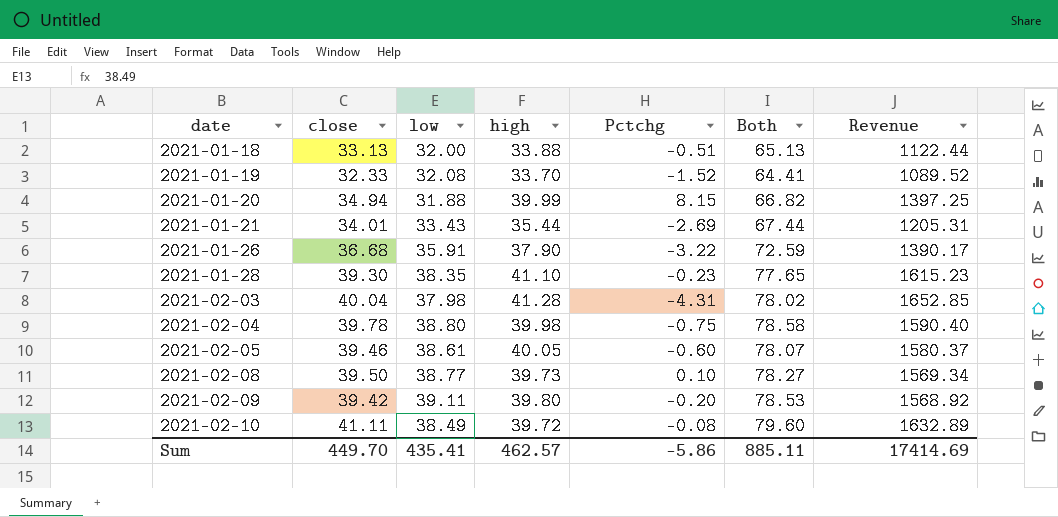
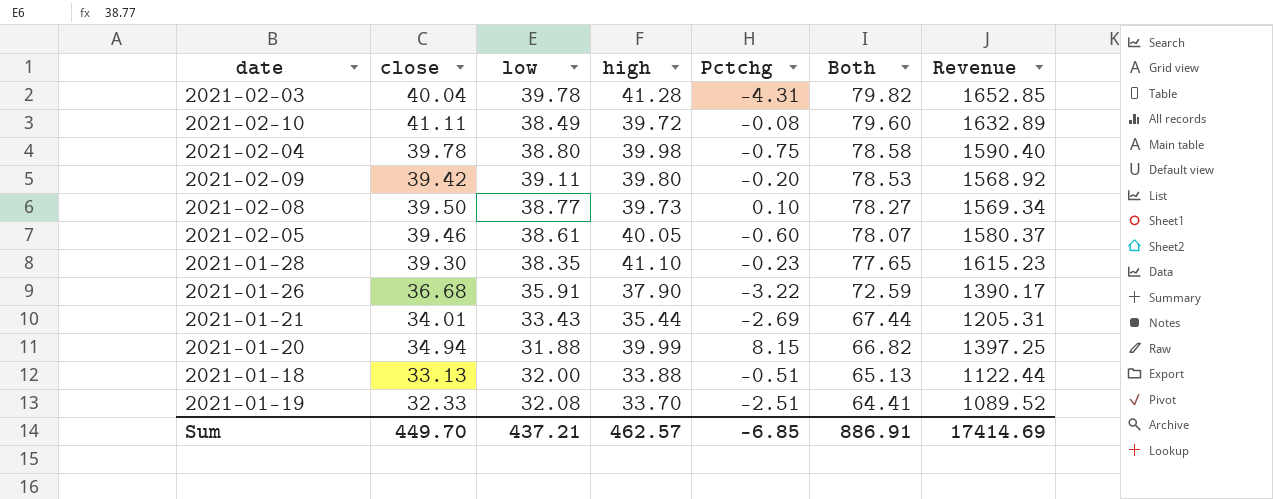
row order: date ascending -> Both descending
2021-02-03 | low: 37.98 -> 39.78
2021-02-03 | Both: 78.02 -> 79.82
2021-01-19 | Pctchg: -1.52 -> -2.51
Sum | low: 435.41 -> 437.21
Sum | Pctchg: -5.86 -> -6.85
Sum | Both: 885.11 -> 886.91

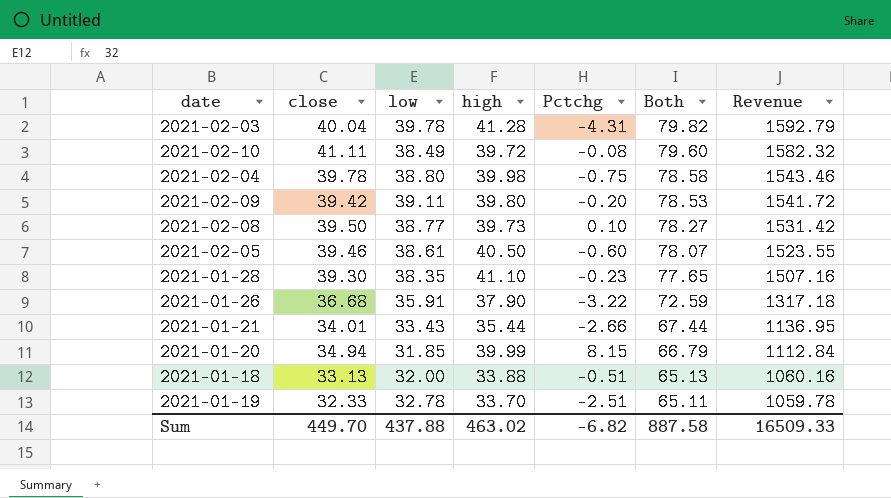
column Revenue | formula: [close] * [high] -> [close] * [low]
2021-02-05 | high: 40.05 -> 40.50
2021-01-21 | Pctchg: -2.69 -> -2.66
2021-01-20 | low: 31.88 -> 31.85
2021-01-20 | Both: 66.82 -> 66.79
2021-01-19 | low: 32.08 -> 32.78
2021-01-19 | Both: 64.41 -> 65.11
Sum | low: 437.21 -> 437.88
Sum | high: 462.57 -> 463.02
Sum | Pctchg: -6.85 -> -6.82
Sum | Both: 886.91 -> 887.58
Sum | Revenue: 17414.69 -> 16509.33

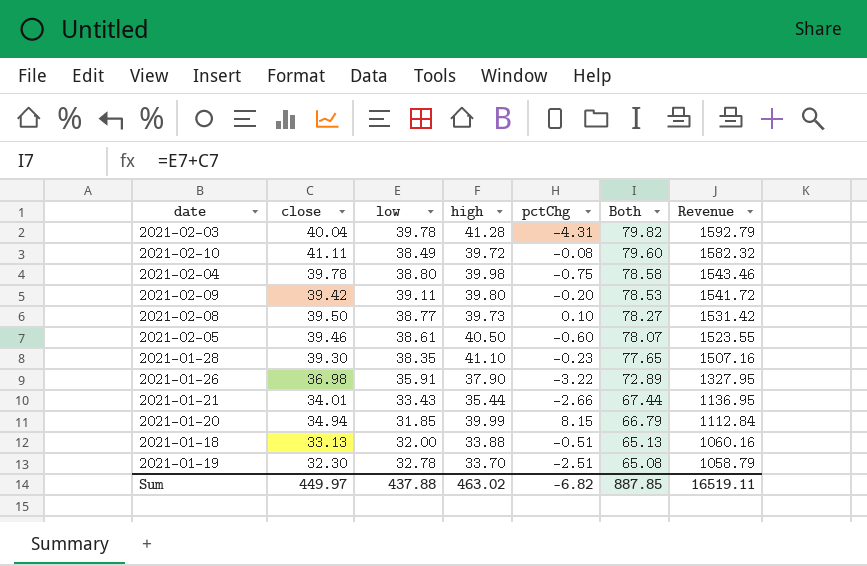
column name: Pctchg -> pctChg
2021-01-26 | close: 36.68 -> 36.98
2021-01-26 | Both: 72.59 -> 72.89
2021-01-26 | Revenue: 1317.18 -> 1327.95
2021-01-19 | close: 32.33 -> 32.30
2021-01-19 | Both: 65.11 -> 65.08
2021-01-19 | Revenue: 1059.78 -> 1058.79
Sum | close: 449.70 -> 449.97
Sum | Both: 887.58 -> 887.85
Sum | Revenue: 16509.33 -> 16519.11

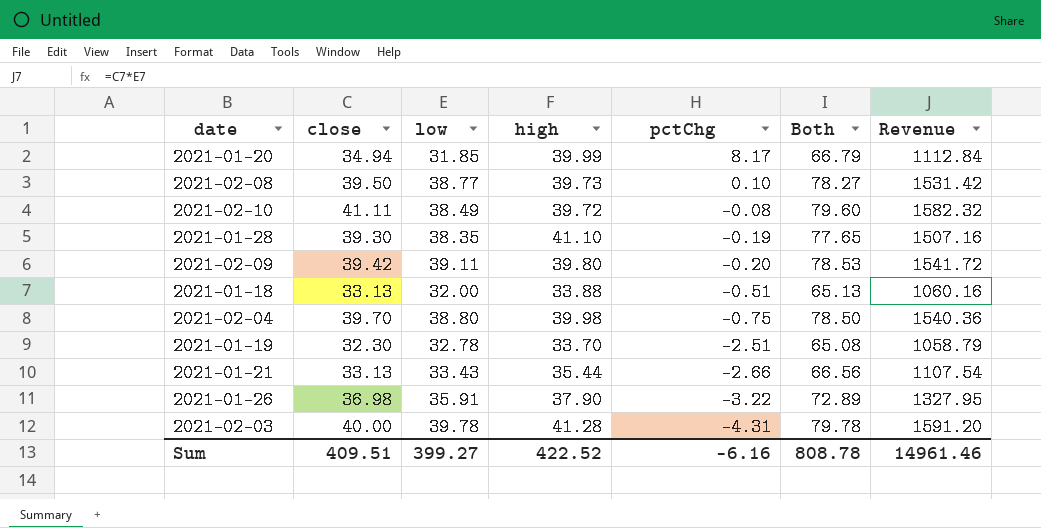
row order: Both descending -> pctChg descending
row 2021-02-05: 39.46 | 38.61 | 40.50 | -0.60 | 78.07 | 1523.55 -> none
2021-01-20 | pctChg: 8.15 -> 8.17
2021-01-28 | pctChg: -0.23 -> -0.19
2021-02-04 | close: 39.78 -> 39.70
2021-02-04 | Both: 78.58 -> 78.50
2021-02-04 | Revenue: 1543.46 -> 1540.36
2021-01-21 | close: 34.01 -> 33.13
2021-01-21 | Both: 67.44 -> 66.56
2021-01-21 | Revenue: 1136.95 -> 1107.54
2021-02-03 | close: 40.04 -> 40.00
2021-02-03 | Both: 79.82 -> 79.78
2021-02-03 | Revenue: 1592.79 -> 1591.20
Sum | close: 449.97 -> 409.51
Sum | low: 437.88 -> 399.27
Sum | high: 463.02 -> 422.52
Sum | pctChg: -6.82 -> -6.16
Sum | Both: 887.85 -> 808.78
Sum | Revenue: 16519.11 -> 14961.46

